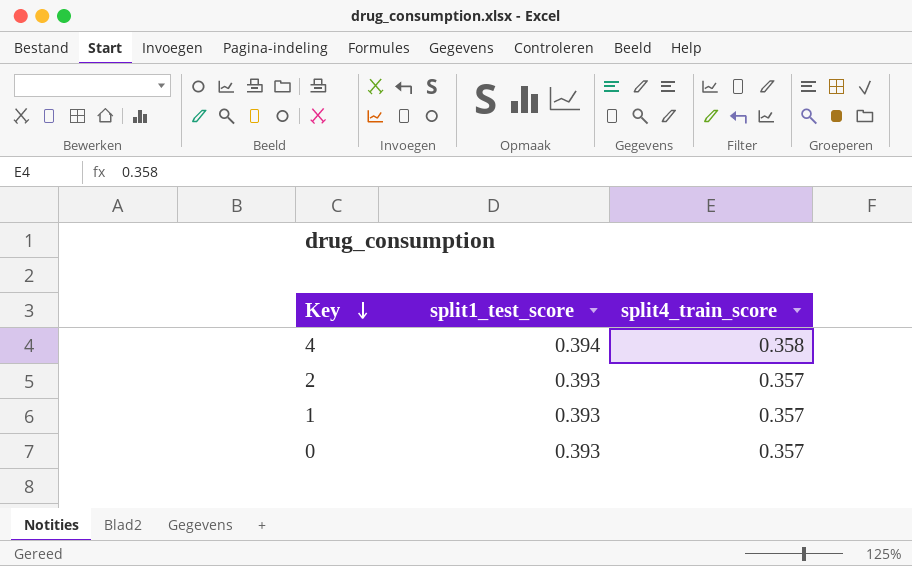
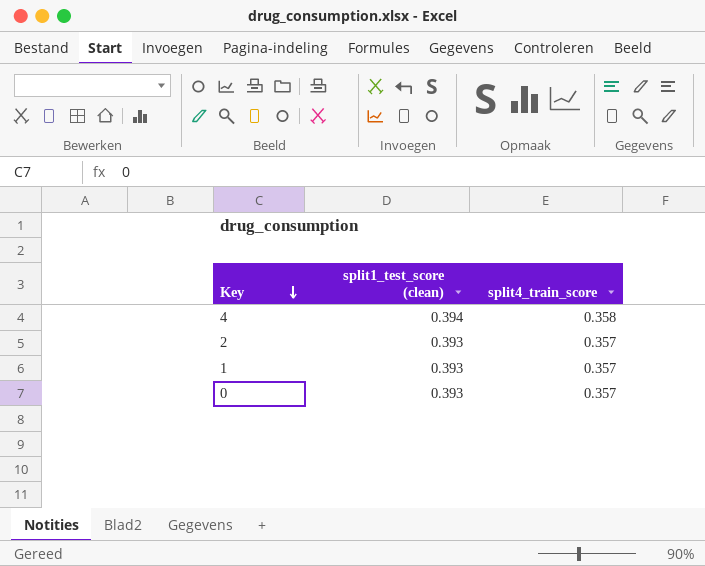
column name: split1_test_score -> split1_test_score (clean)

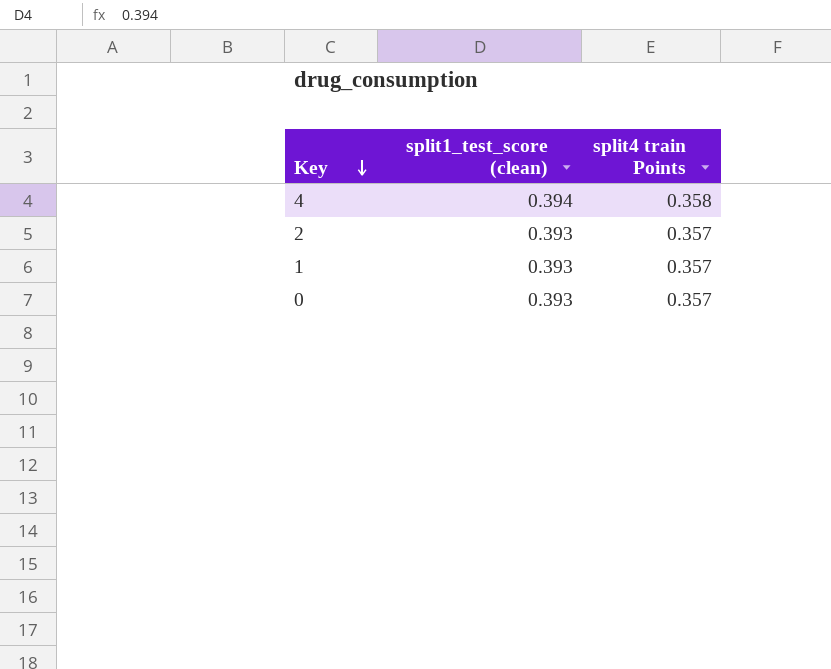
column name: split4_train_score -> split4 train Points

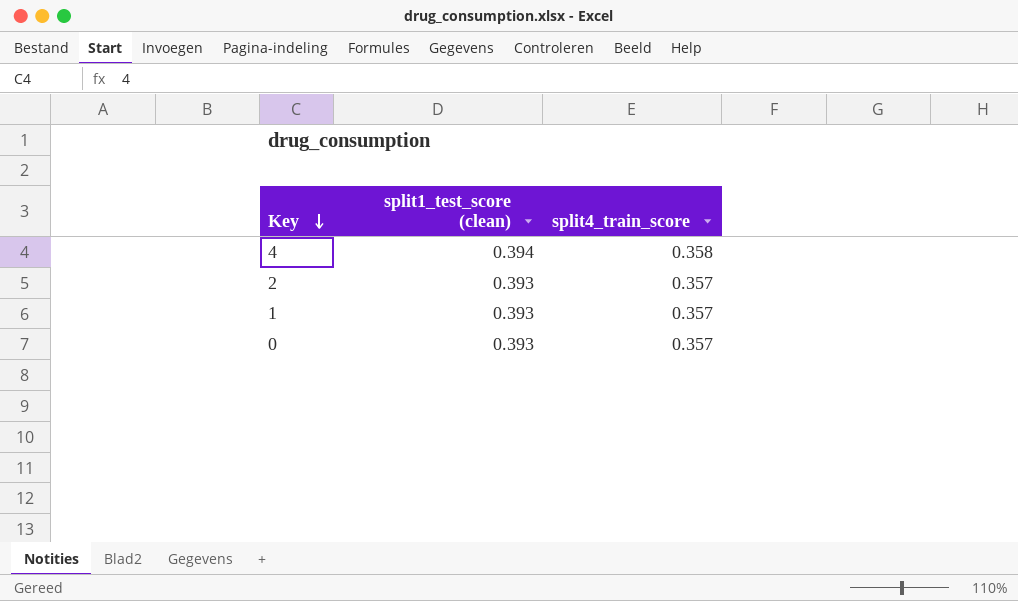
column name: split4 train Points -> split4_train_score

